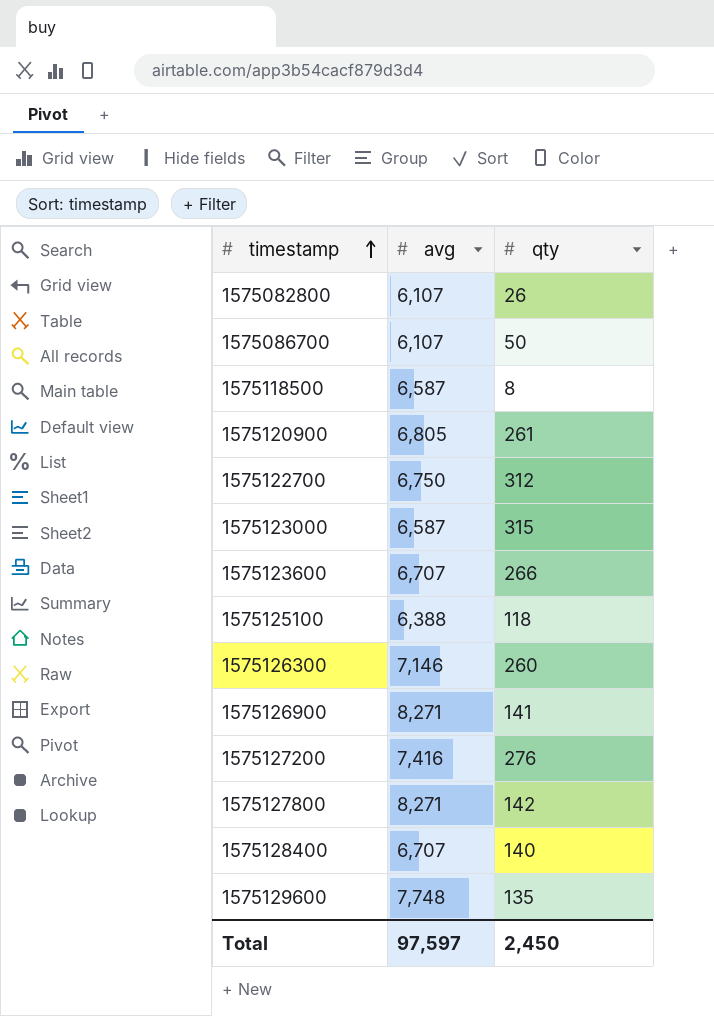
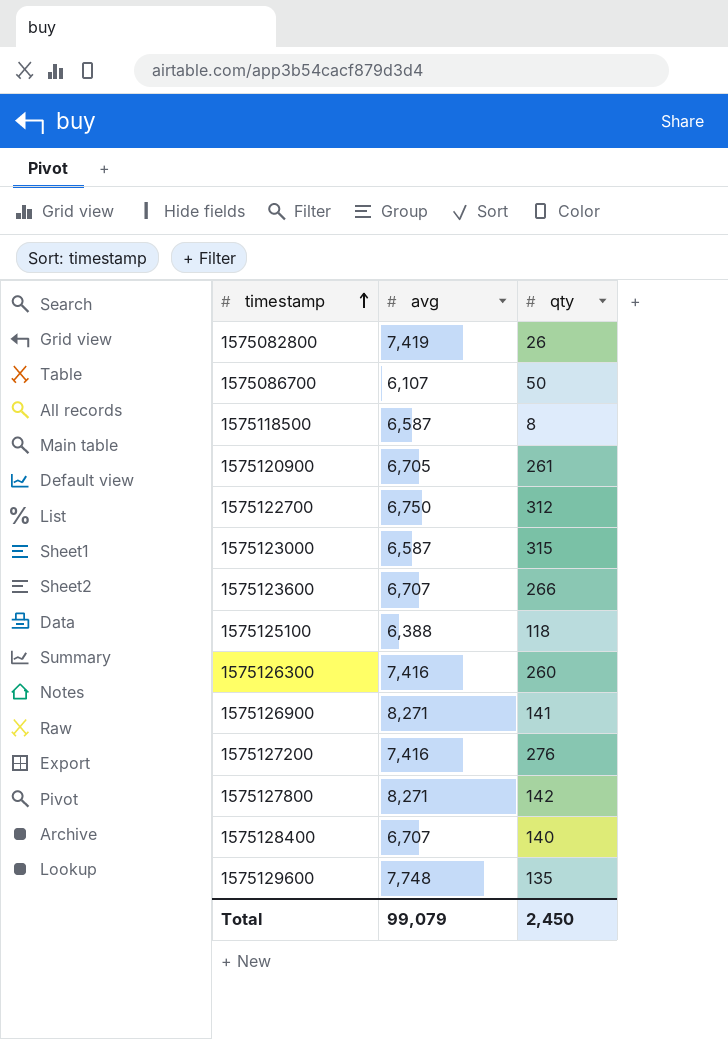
1575082800 | avg: 6,107 -> 7,419
1575120900 | avg: 6,805 -> 6,705
1575126300 | avg: 7,146 -> 7,416
Total | avg: 97,597 -> 99,079

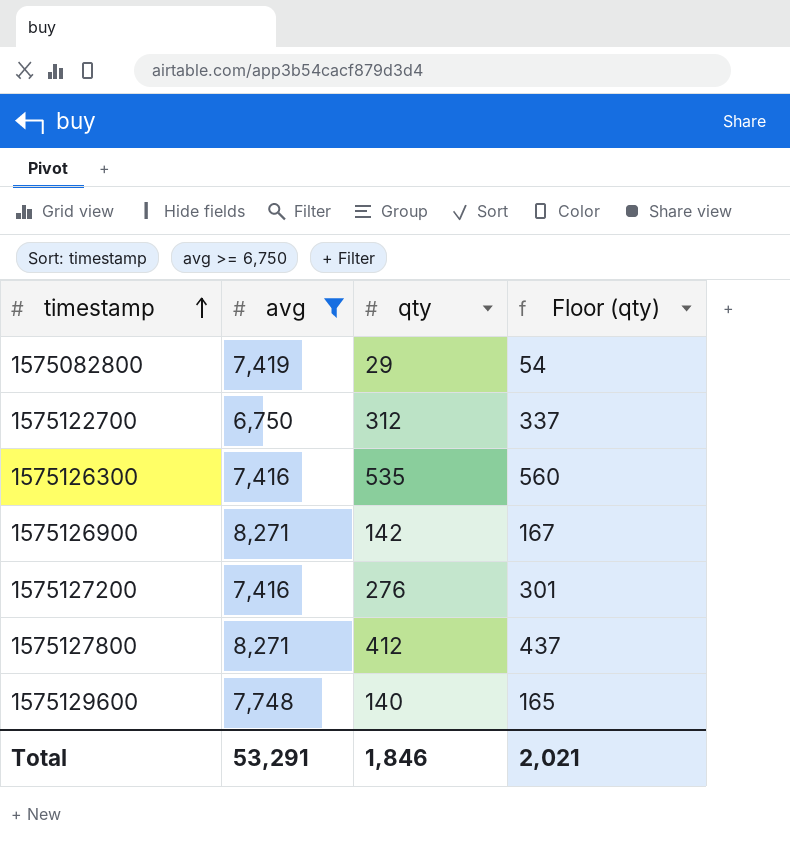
filter: none -> avg >= 6,750
column Floor (qty) | formula: none -> [qty] + 25
1575082800 | qty: 26 -> 29
1575126300 | qty: 260 -> 535
1575126900 | qty: 141 -> 142
1575127800 | qty: 142 -> 412
1575129600 | qty: 135 -> 140
Total | avg: 99,079 -> 53,291
Total | qty: 2,450 -> 1,846

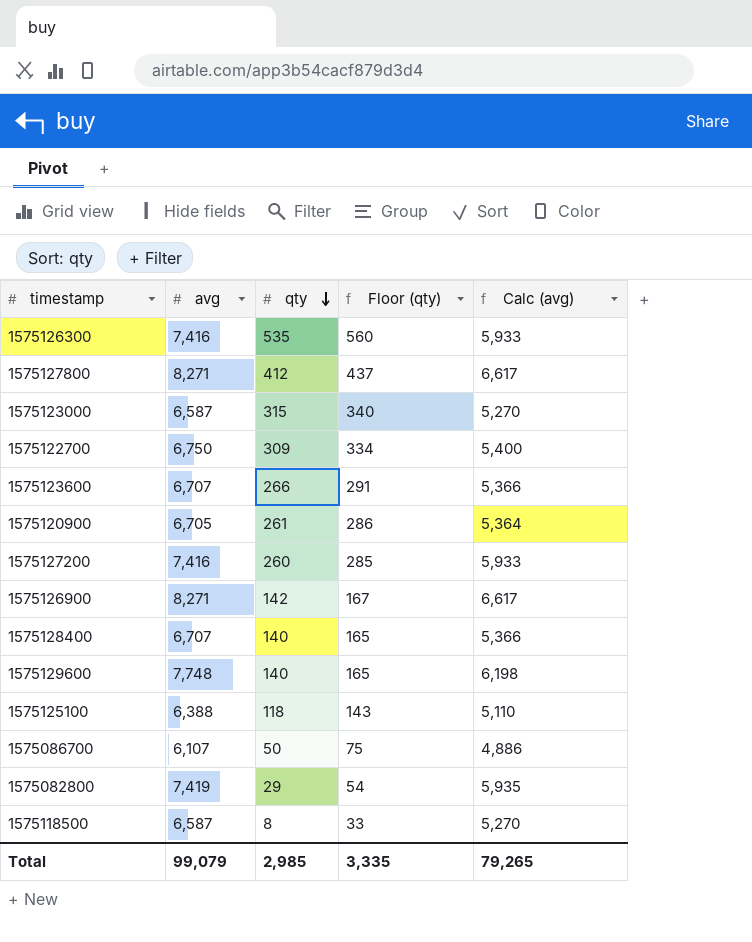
filter: avg >= 6,750 -> none
row order: timestamp ascending -> qty descending
column Calc (avg) | formula: none -> [avg] * 0.8
1575122700 | qty: 312 -> 309
1575122700 | Floor (qty): 337 -> 334
1575127200 | qty: 276 -> 260
1575127200 | Floor (qty): 301 -> 285
Total | avg: 53,291 -> 99,079
Total | qty: 1,846 -> 2,985
Total | Floor (qty): 2,021 -> 3,335

